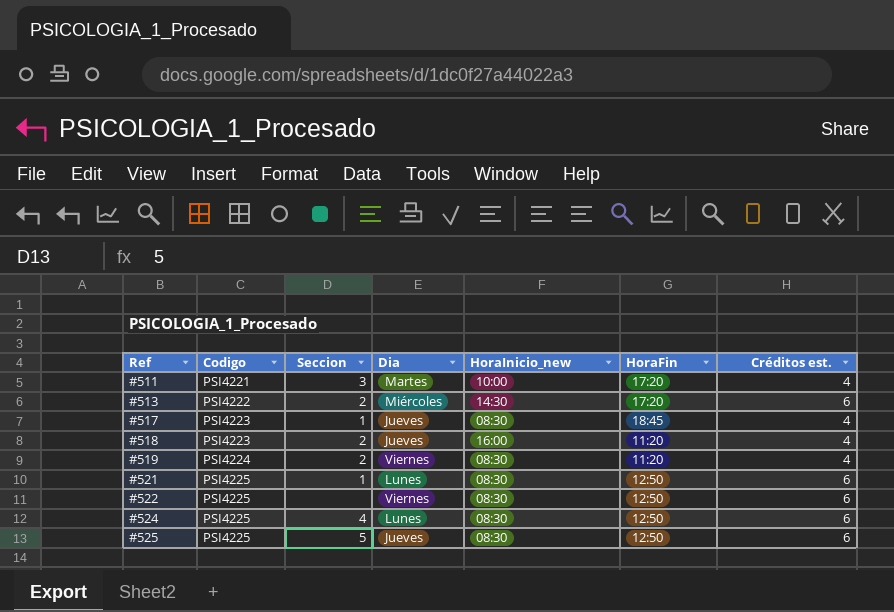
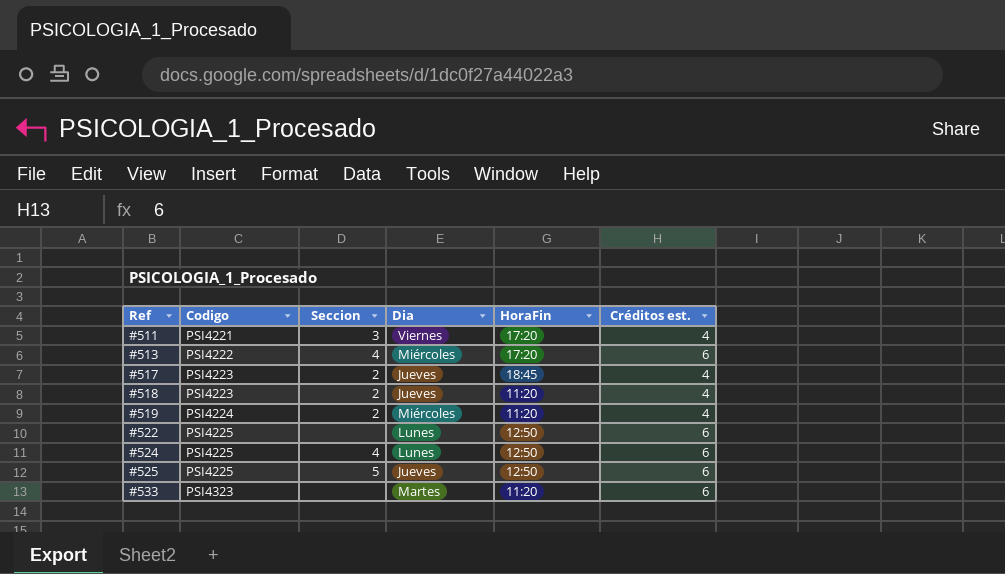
column HoraInicio_new | position: 5 -> none
row #521: PSI4225 | 1 | Lunes | 08:30 | 12:50 | 6 -> none
#511 | Dia: Martes -> Viernes
#513 | Seccion: 2 -> 4
#517 | Seccion: 1 -> 2
#519 | Dia: Viernes -> Miércoles
#522 | Dia: Viernes -> Lunes
row #533: none -> PSI4323 | none | Martes | 11:20 | 6

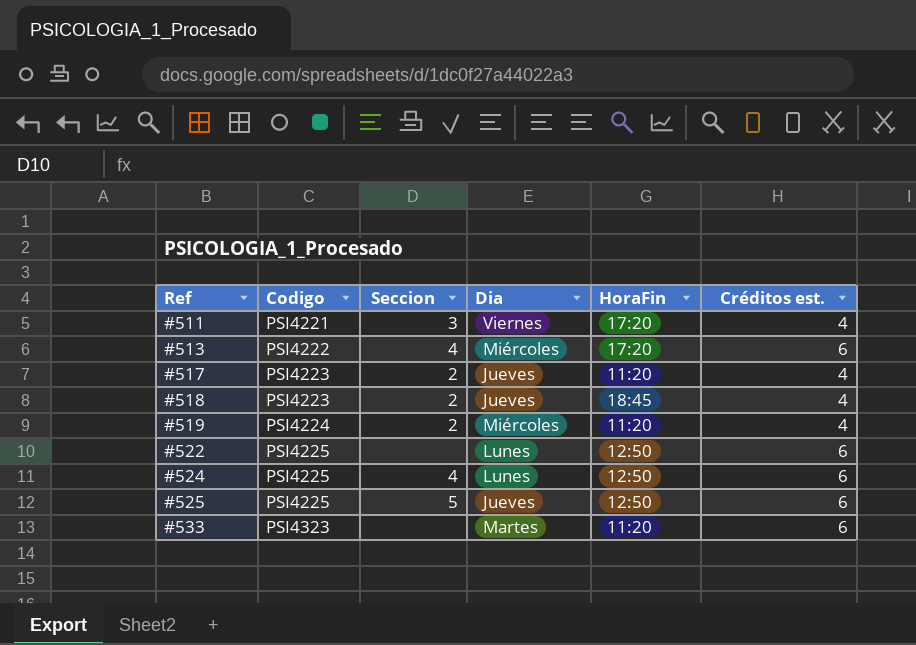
#517 | HoraFin: 18:45 -> 11:20
#518 | HoraFin: 11:20 -> 18:45

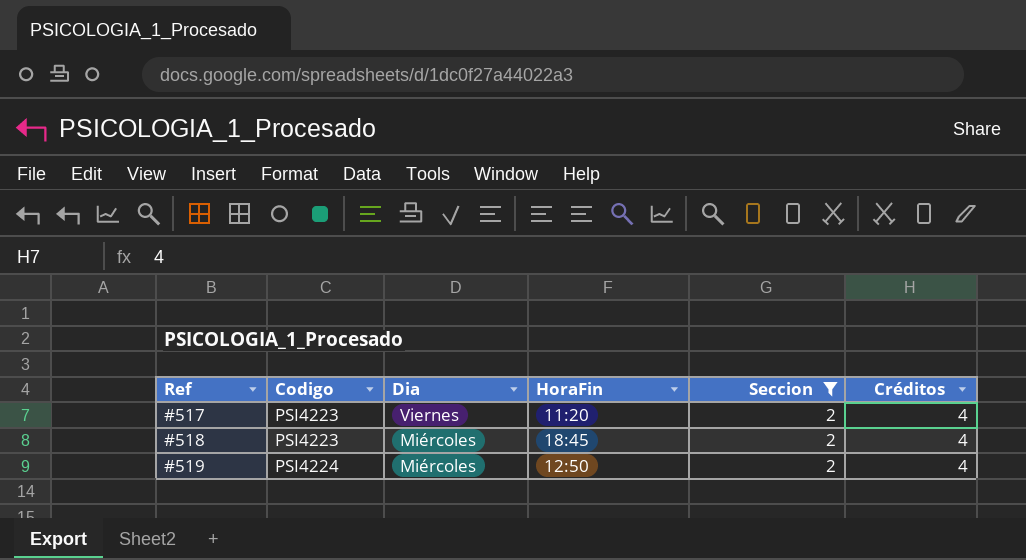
filter: none -> Seccion = 2
column Seccion | position: 3 -> 5
column name: Créditos est. -> Créditos
#517 | Dia: Jueves -> Viernes
#518 | Dia: Jueves -> Miércoles
#519 | HoraFin: 11:20 -> 12:50

